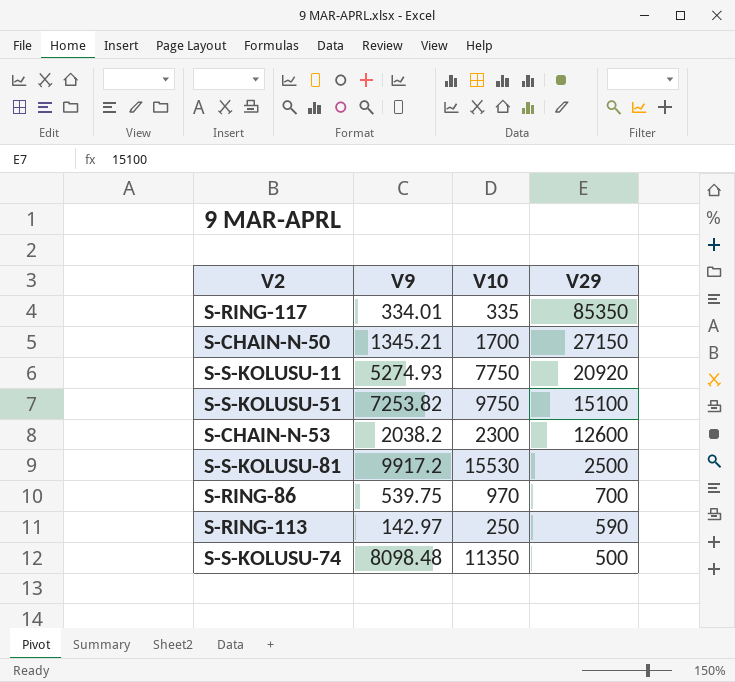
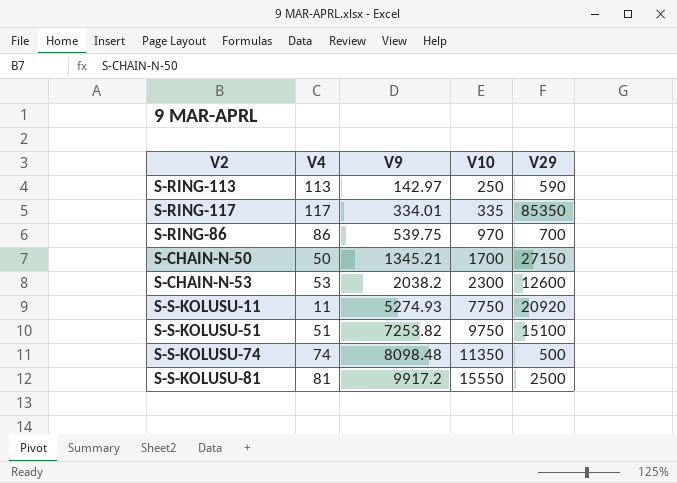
row order: V29 descending -> V9 ascending
column V4 | position: none -> 2
S-S-KOLUSU-81 | V10: 15530 -> 15550

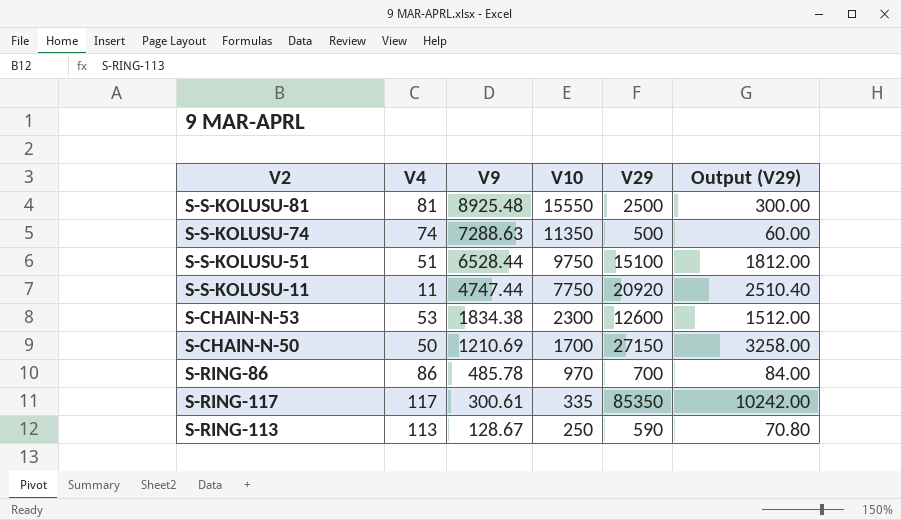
row order: V9 ascending -> V9 descending
column Output (V29) | formula: none -> [V29] * 0.12
S-S-KOLUSU-81 | V9: 9917.2 -> 8925.48
S-S-KOLUSU-74 | V9: 8098.48 -> 7288.63
S-S-KOLUSU-51 | V9: 7253.82 -> 6528.44
S-S-KOLUSU-11 | V9: 5274.93 -> 4747.44
S-CHAIN-N-53 | V9: 2038.2 -> 1834.38
S-CHAIN-N-50 | V9: 1345.21 -> 1210.69
S-RING-86 | V9: 539.75 -> 485.78
S-RING-117 | V9: 334.01 -> 300.61
S-RING-113 | V9: 142.97 -> 128.67

